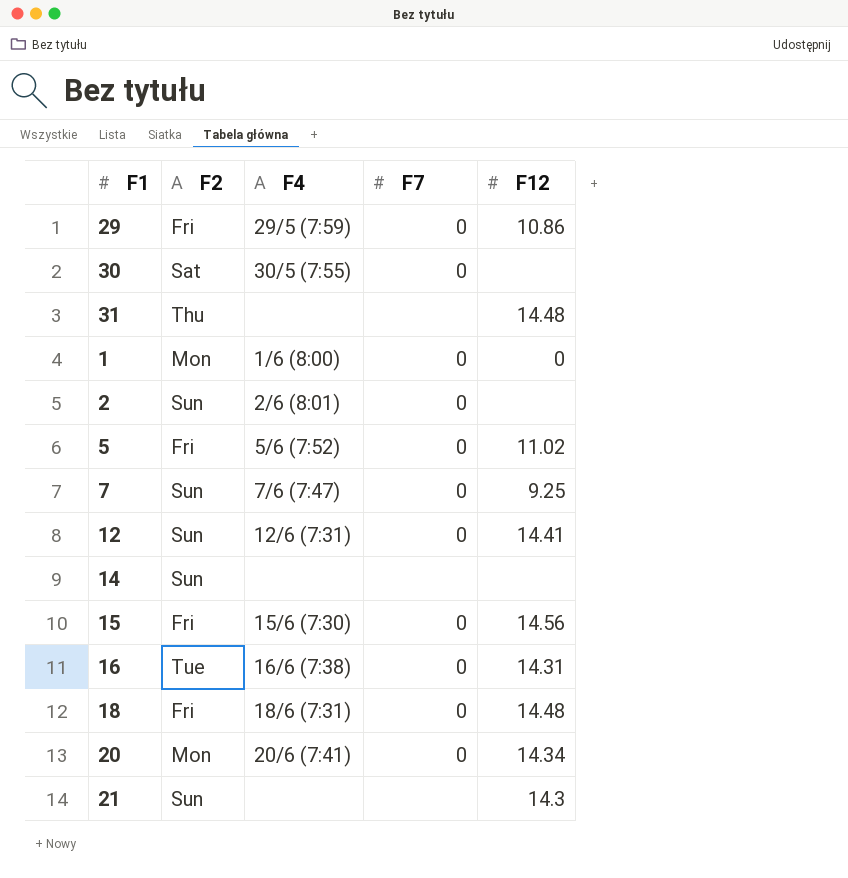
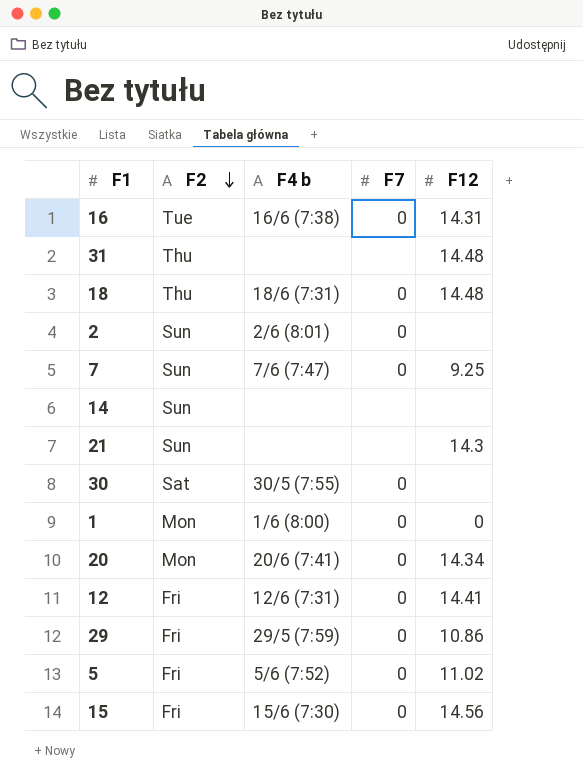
row order: none -> F2 descending
column name: F4 -> F4 b
18 | F2: Fri -> Thu
12 | F2: Sun -> Fri

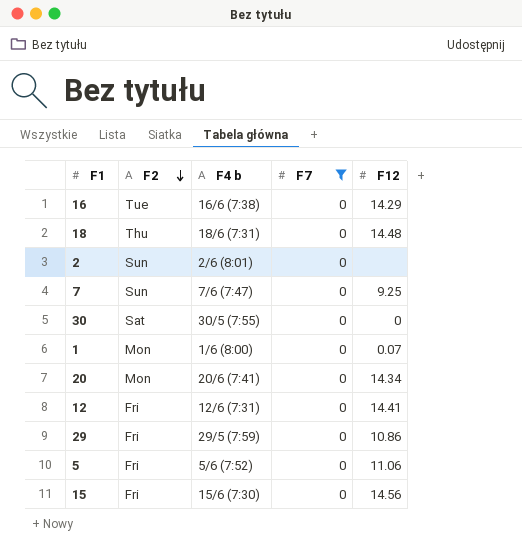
filter: none -> F7 = 0
16 | F12: 14.31 -> 14.29
30 | F12: none -> 0
1 | F12: 0 -> 0.07
5 | F12: 11.02 -> 11.06

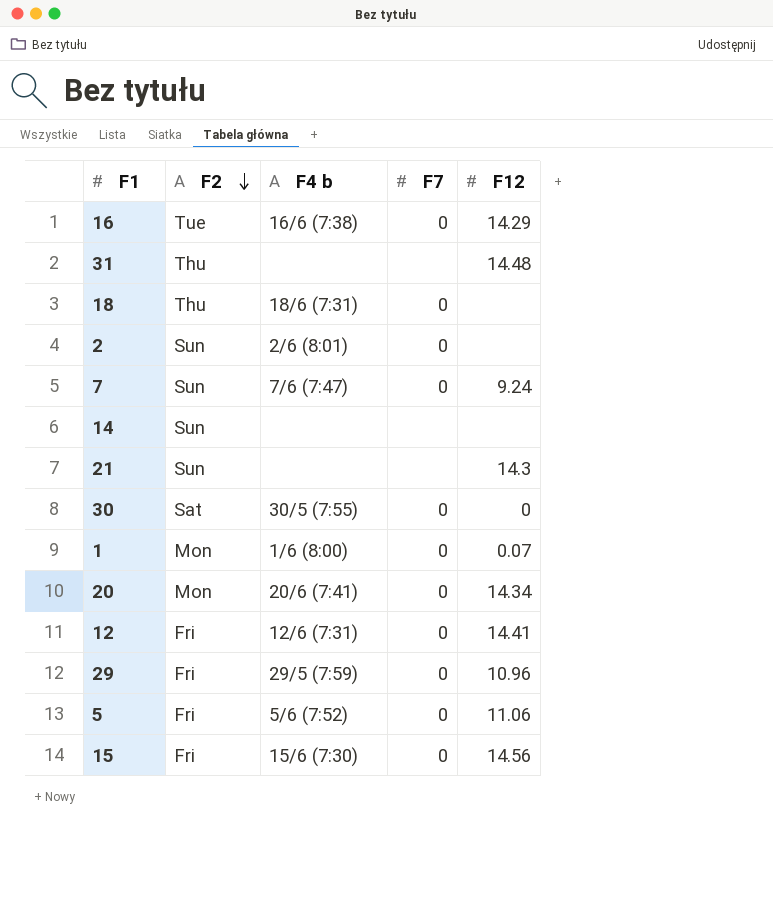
filter: F7 = 0 -> none
18 | F12: 14.48 -> none
7 | F12: 9.25 -> 9.24
29 | F12: 10.86 -> 10.96

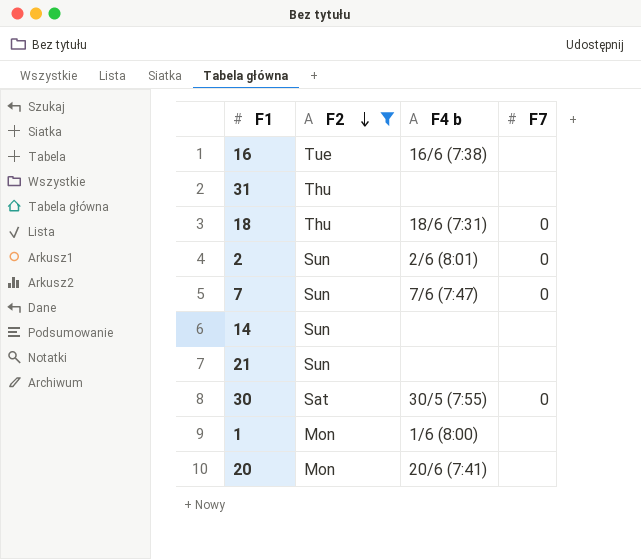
filter: none -> F2 != Fri
column F12 | position: 5 -> none
16 | F7: 0 -> none
1 | F7: 0 -> none
20 | F7: 0 -> none

